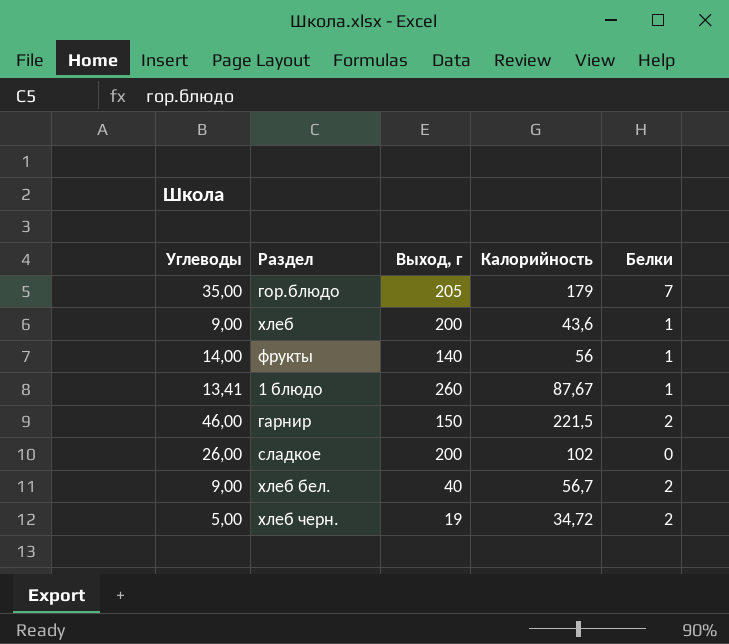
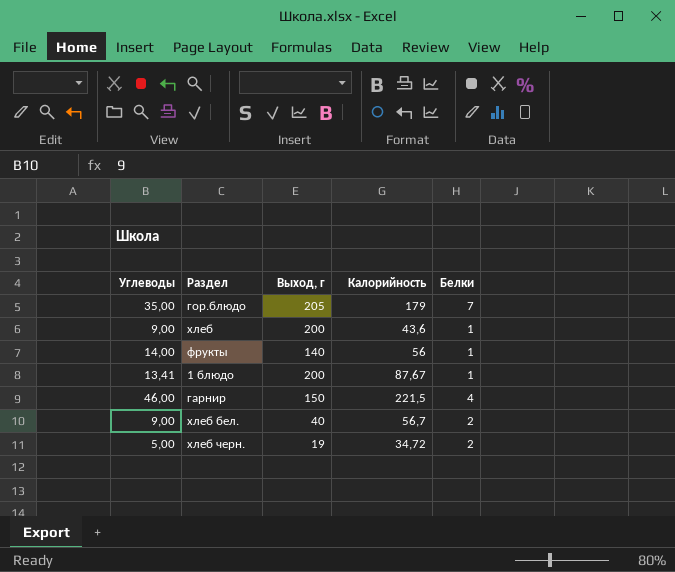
row сладкое: 26,00 | 200 | 102 | 0 -> none
1 блюдо | Выход, г: 260 -> 200
гарнир | Белки: 2 -> 4

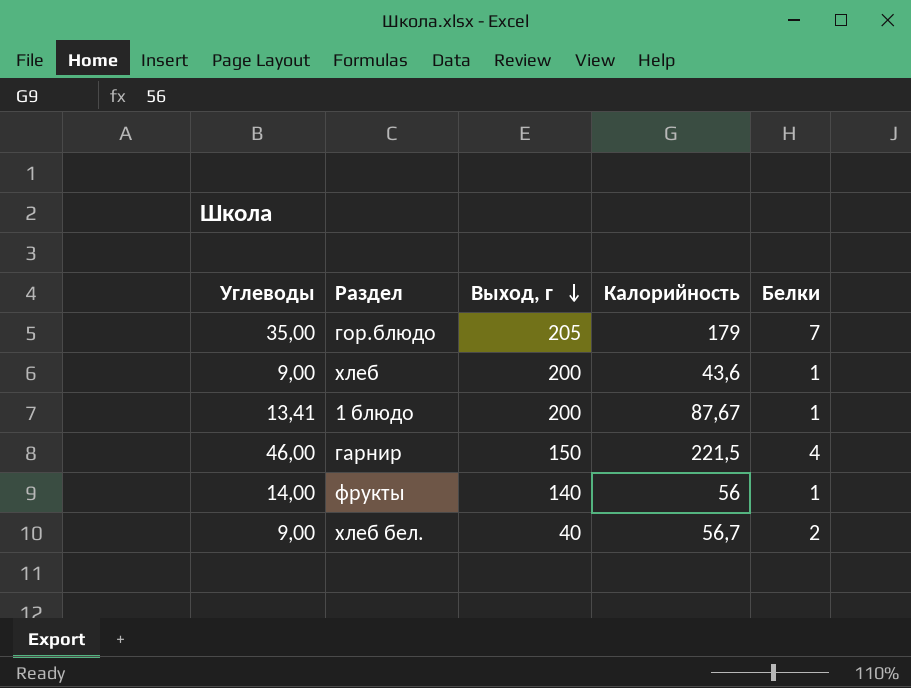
row order: none -> Выход, г descending
row хлеб черн.: 5,00 | 19 | 34,72 | 2 -> none

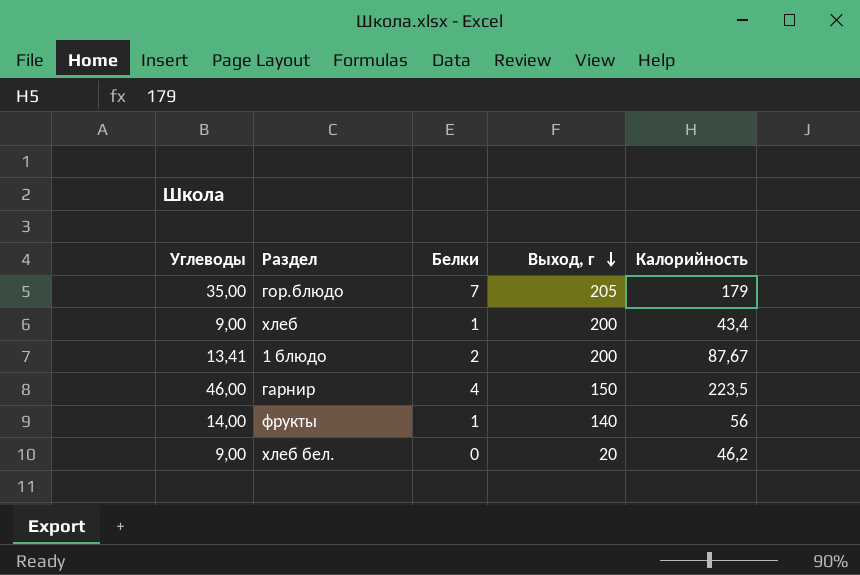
column Белки | position: 5 -> 3
хлеб | Калорийность: 43,6 -> 43,4
1 блюдо | Белки: 1 -> 2
гарнир | Калорийность: 221,5 -> 223,5
хлеб бел. | Белки: 2 -> 0
хлеб бел. | Выход, г: 40 -> 20
хлеб бел. | Калорийность: 56,7 -> 46,2

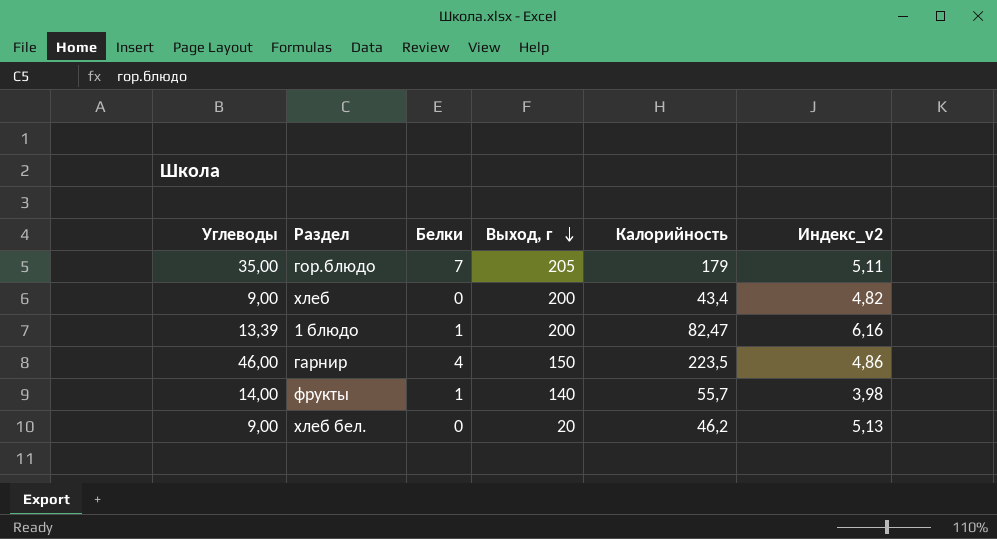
column Индекс_v2 | formula: none -> [Калорийность] / [Углеводы]
хлеб | Белки: 1 -> 0
1 блюдо | Углеводы: 13,41 -> 13,39
1 блюдо | Белки: 2 -> 1
1 блюдо | Калорийность: 87,67 -> 82,47
фрукты | Калорийность: 56 -> 55,7

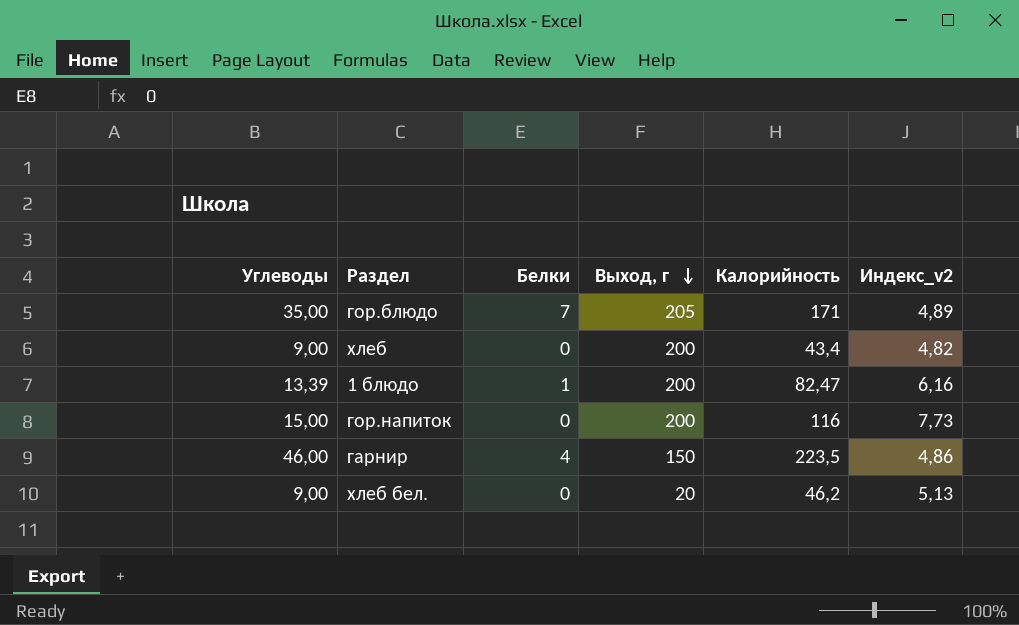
row фрукты: 14,00 | 1 | 140 | 55,7 | 3,98 -> none
гор.блюдо | Калорийность: 179 -> 171
гор.блюдо | Индекс_v2: 5,11 -> 4,89
row гор.напиток: none -> 15,00 | 0 | 200 | 116 | 7,73

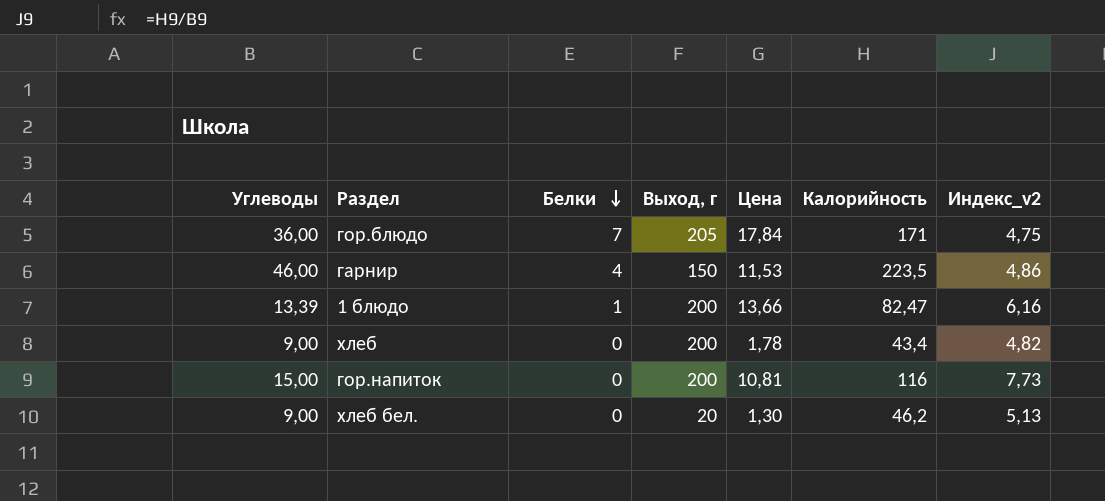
row order: Выход, г descending -> Белки descending
column Цена | position: none -> 5
гор.блюдо | Углеводы: 35,00 -> 36,00
гор.блюдо | Индекс_v2: 4,89 -> 4,75

